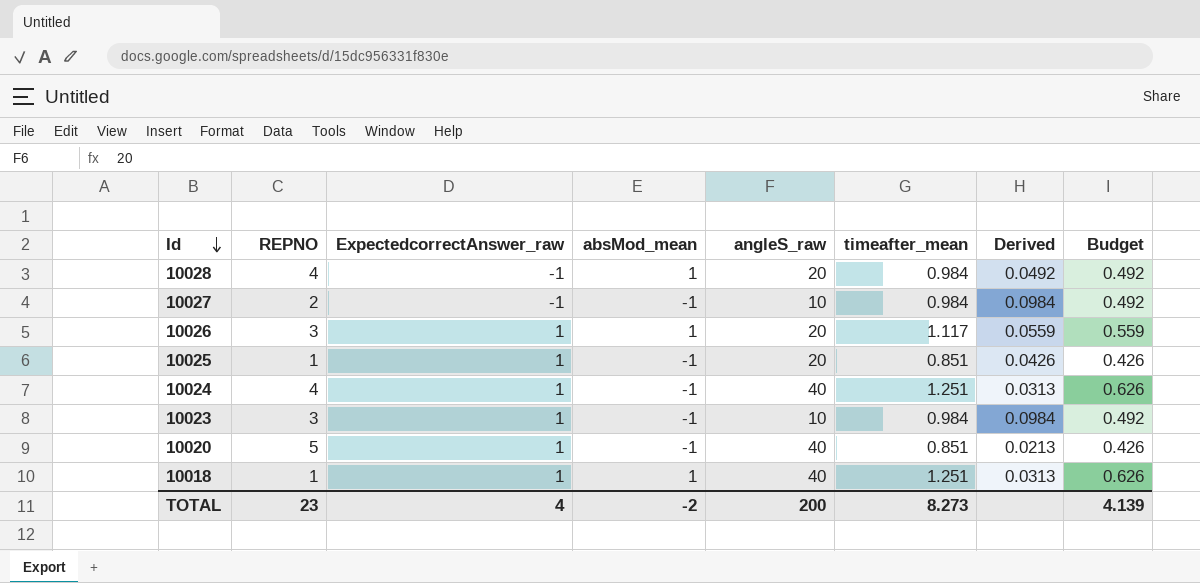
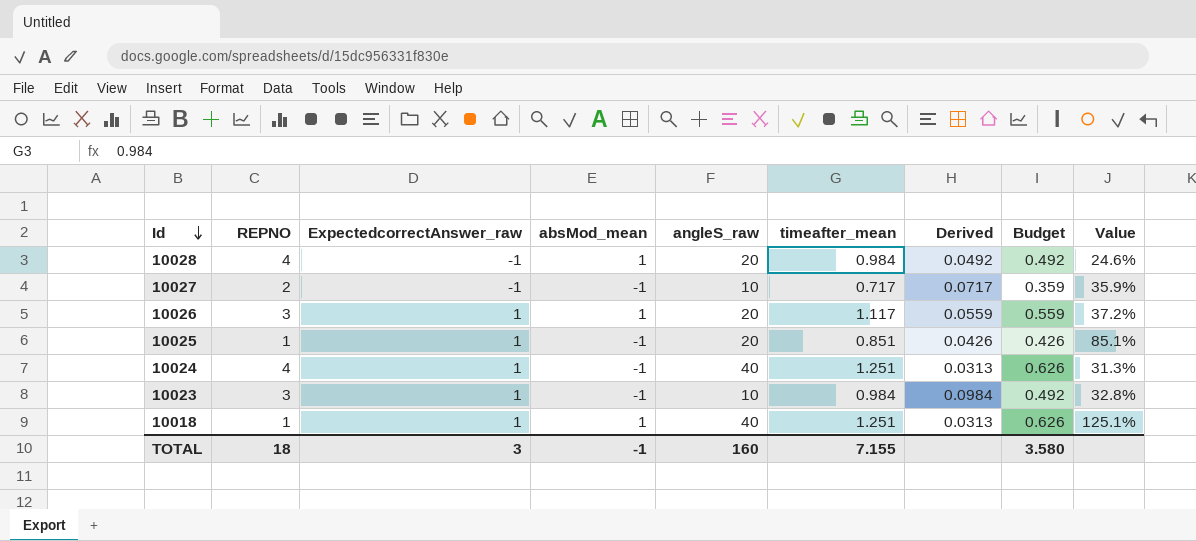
column Value | formula: none -> [timeafter_mean] / [REPNO]
row 10020: 5 | 1 | -1 | 40 | 0.851 | 0.0213 | 0.426 -> none
10027 | timeafter_mean: 0.984 -> 0.717
10027 | Derived: 0.0984 -> 0.0717
10027 | Budget: 0.492 -> 0.359
TOTAL | REPNO: 23 -> 18
TOTAL | ExpectedcorrectAnswer_raw: 4 -> 3
TOTAL | absMod_mean: -2 -> -1
TOTAL | angleS_raw: 200 -> 160
TOTAL | timeafter_mean: 8.273 -> 7.155
TOTAL | Budget: 4.139 -> 3.580

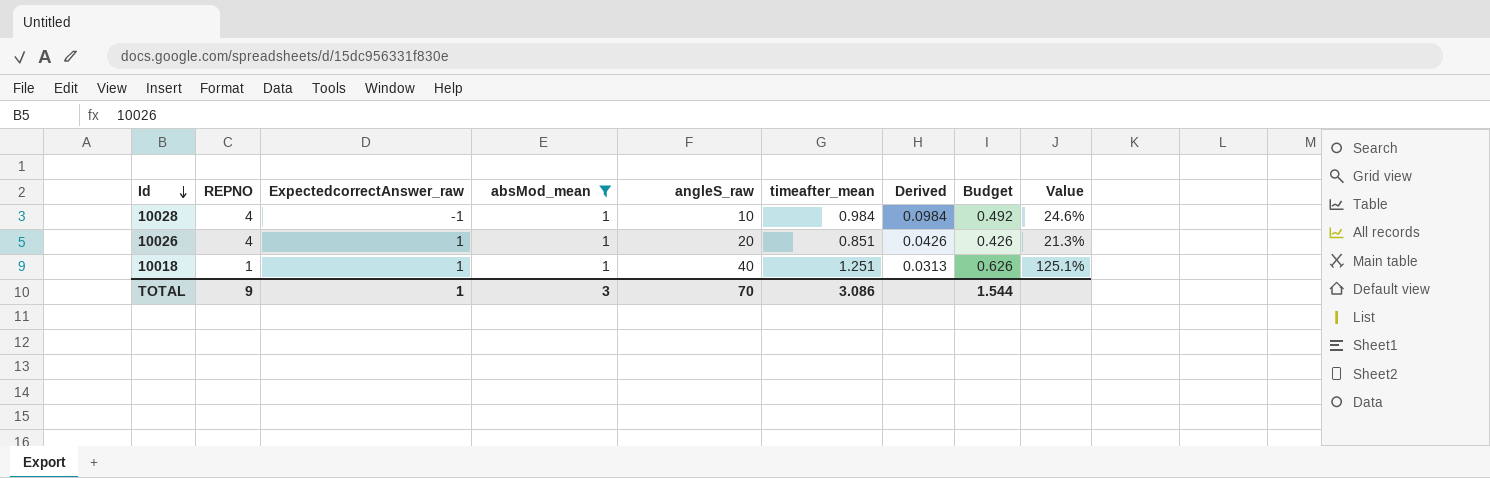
filter: none -> absMod_mean = 1
10028 | angleS_raw: 20 -> 10
10028 | Derived: 0.0492 -> 0.0984
10026 | REPNO: 3 -> 4
10026 | timeafter_mean: 1.117 -> 0.851
10026 | Derived: 0.0559 -> 0.0426
10026 | Budget: 0.559 -> 0.426
10026 | Value: 37.2% -> 21.3%
TOTAL | REPNO: 18 -> 9
TOTAL | ExpectedcorrectAnswer_raw: 3 -> 1
TOTAL | absMod_mean: -1 -> 3
TOTAL | angleS_raw: 160 -> 70
TOTAL | timeafter_mean: 7.155 -> 3.086
TOTAL | Budget: 3.580 -> 1.544

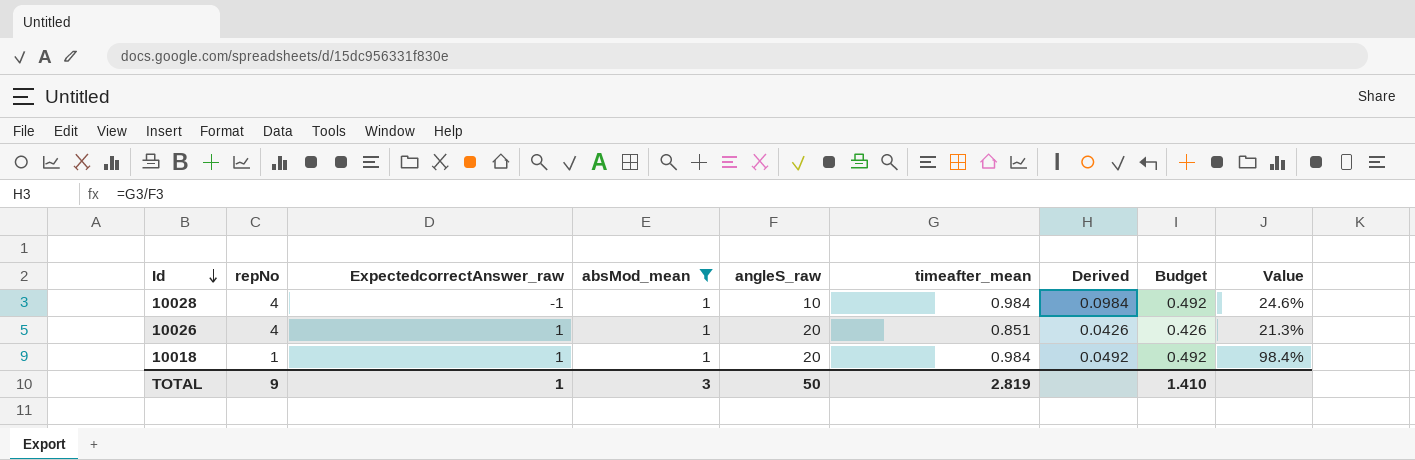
column name: REPNO -> repNo
10018 | angleS_raw: 40 -> 20
10018 | timeafter_mean: 1.251 -> 0.984
10018 | Derived: 0.0313 -> 0.0492
10018 | Budget: 0.626 -> 0.492
10018 | Value: 125.1% -> 98.4%
TOTAL | angleS_raw: 70 -> 50
TOTAL | timeafter_mean: 3.086 -> 2.819
TOTAL | Budget: 1.544 -> 1.410

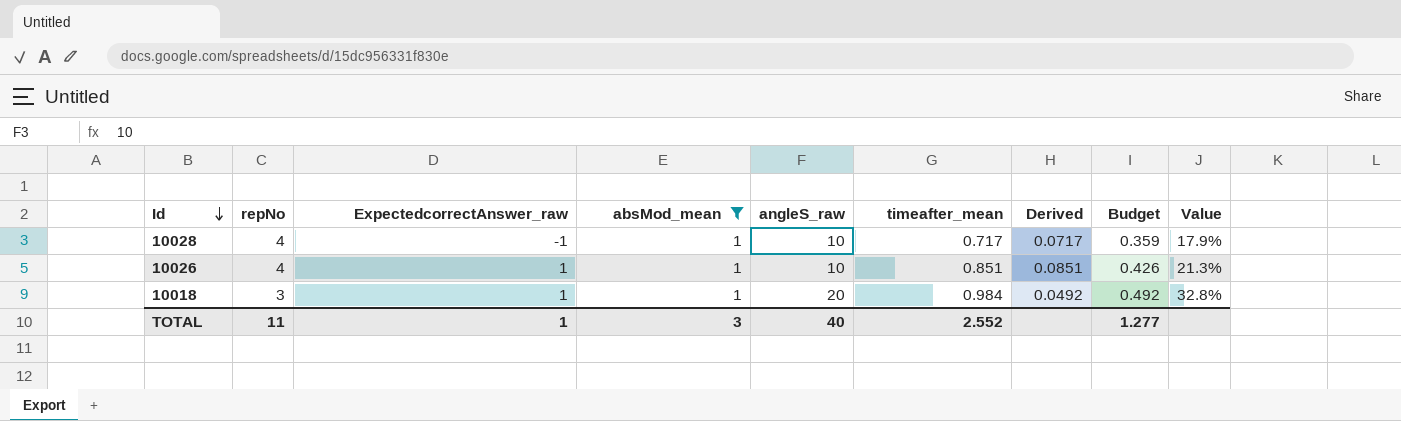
10028 | timeafter_mean: 0.984 -> 0.717
10028 | Derived: 0.0984 -> 0.0717
10028 | Budget: 0.492 -> 0.359
10028 | Value: 24.6% -> 17.9%
10026 | angleS_raw: 20 -> 10
10026 | Derived: 0.0426 -> 0.0851
10018 | repNo: 1 -> 3
10018 | Value: 98.4% -> 32.8%
TOTAL | repNo: 9 -> 11
TOTAL | angleS_raw: 50 -> 40
TOTAL | timeafter_mean: 2.819 -> 2.552
TOTAL | Budget: 1.410 -> 1.277

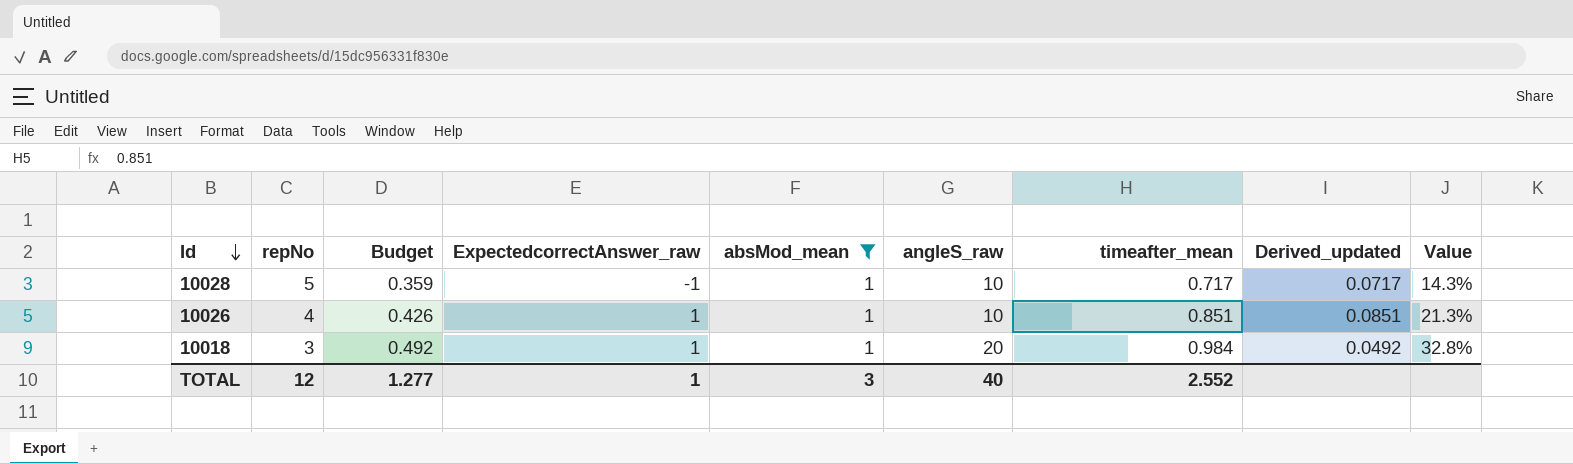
column Budget | position: 8 -> 3
column name: Derived -> Derived_updated
10028 | repNo: 4 -> 5
10028 | Value: 17.9% -> 14.3%
TOTAL | repNo: 11 -> 12

